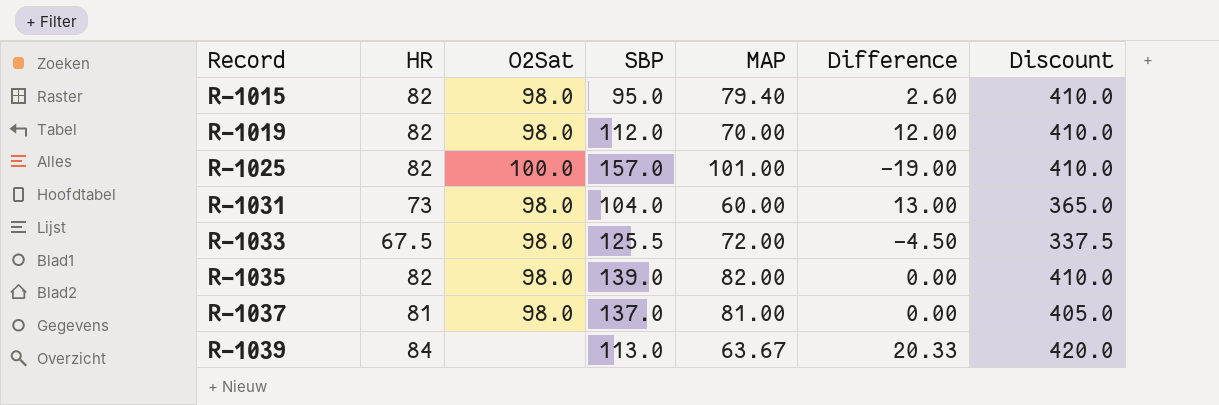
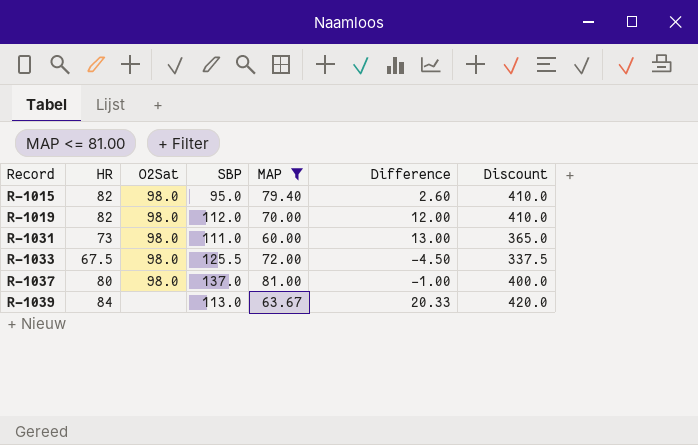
filter: none -> MAP <= 81.00
R-1031 | SBP: 104.0 -> 111.0
R-1037 | HR: 81 -> 80
R-1037 | Difference: 0.00 -> -1.00
R-1037 | Discount: 405.0 -> 400.0

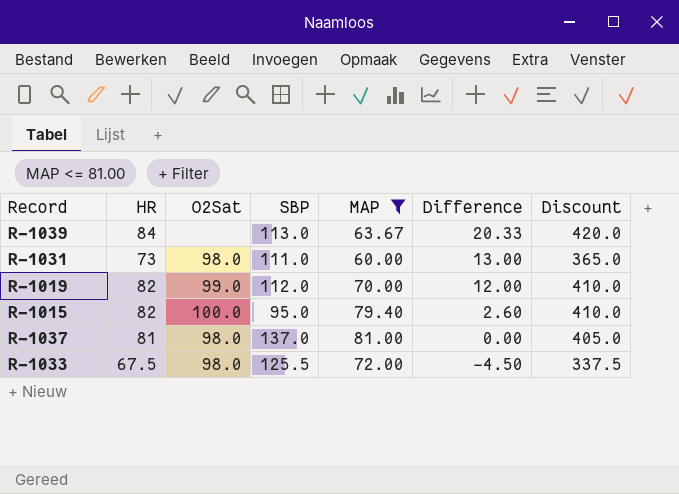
row order: Record ascending -> Difference descending
R-1019 | O2Sat: 98.0 -> 99.0
R-1015 | O2Sat: 98.0 -> 100.0
R-1037 | HR: 80 -> 81
R-1037 | Difference: -1.00 -> 0.00
R-1037 | Discount: 400.0 -> 405.0

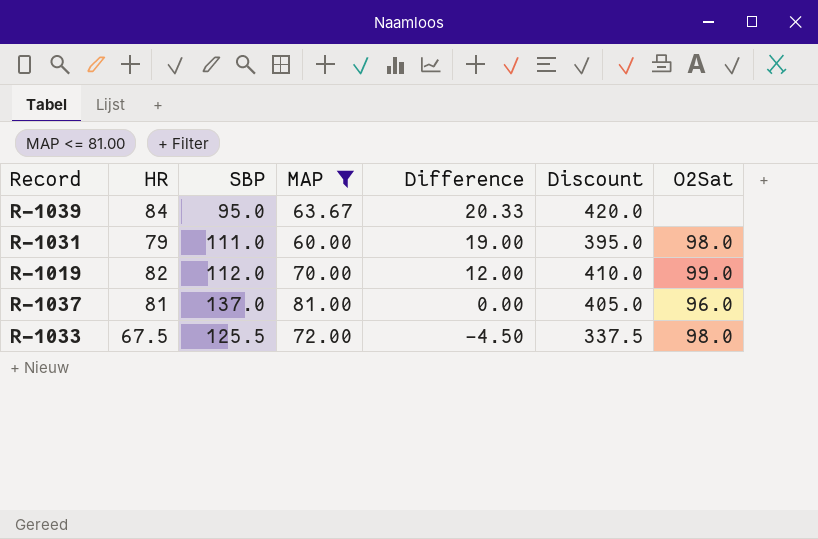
column O2Sat | position: 3 -> 7
row R-1015: 82 | 100.0 | 95.0 | 79.40 | 2.60 | 410.0 -> none
R-1039 | SBP: 113.0 -> 95.0
R-1031 | HR: 73 -> 79
R-1031 | Difference: 13.00 -> 19.00
R-1031 | Discount: 365.0 -> 395.0
R-1037 | O2Sat: 98.0 -> 96.0

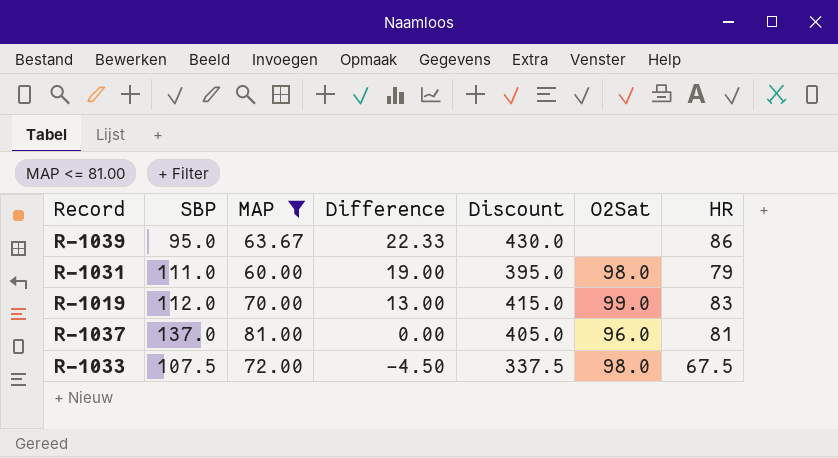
column HR | position: 2 -> 7
R-1039 | Difference: 20.33 -> 22.33
R-1039 | Discount: 420.0 -> 430.0
R-1039 | HR: 84 -> 86
R-1019 | Difference: 12.00 -> 13.00
R-1019 | Discount: 410.0 -> 415.0
R-1019 | HR: 82 -> 83
R-1033 | SBP: 125.5 -> 107.5

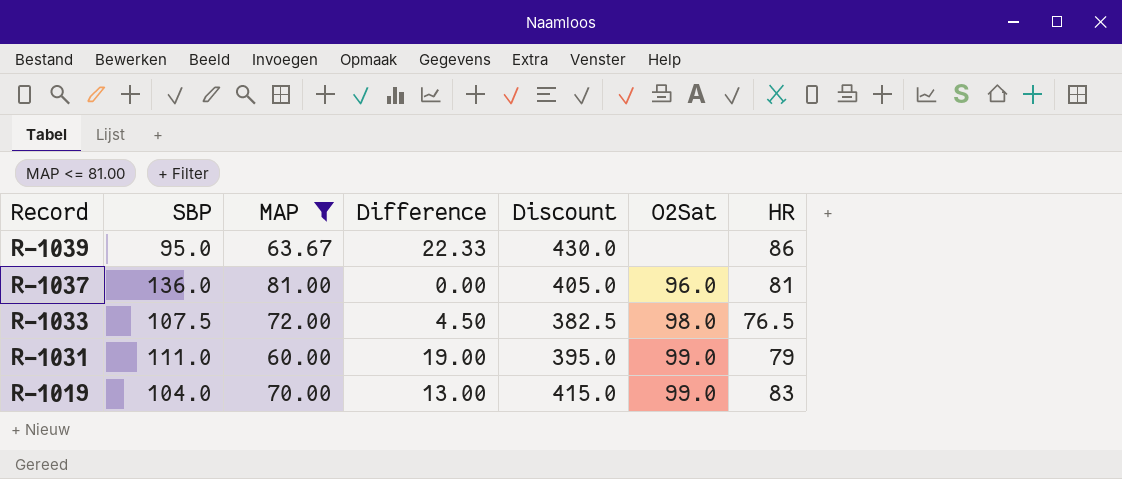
row order: Difference descending -> Record descending
R-1037 | SBP: 137.0 -> 136.0
R-1033 | Difference: -4.50 -> 4.50
R-1033 | Discount: 337.5 -> 382.5
R-1033 | HR: 67.5 -> 76.5
R-1031 | O2Sat: 98.0 -> 99.0
R-1019 | SBP: 112.0 -> 104.0

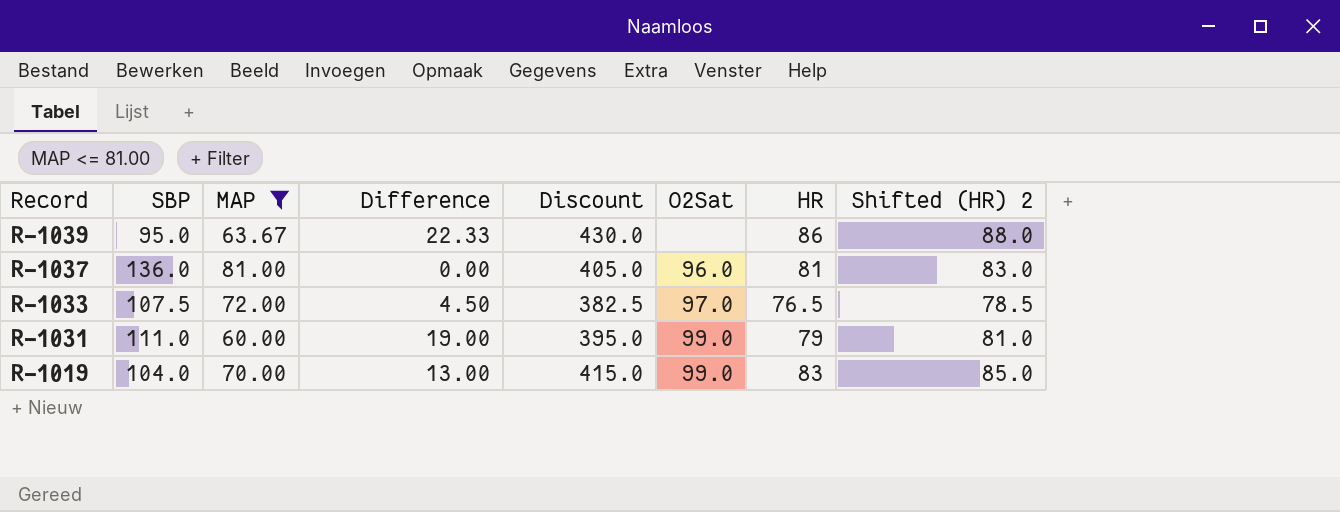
column Shifted (HR) 2 | formula: none -> [HR] + 2
R-1033 | O2Sat: 98.0 -> 97.0

